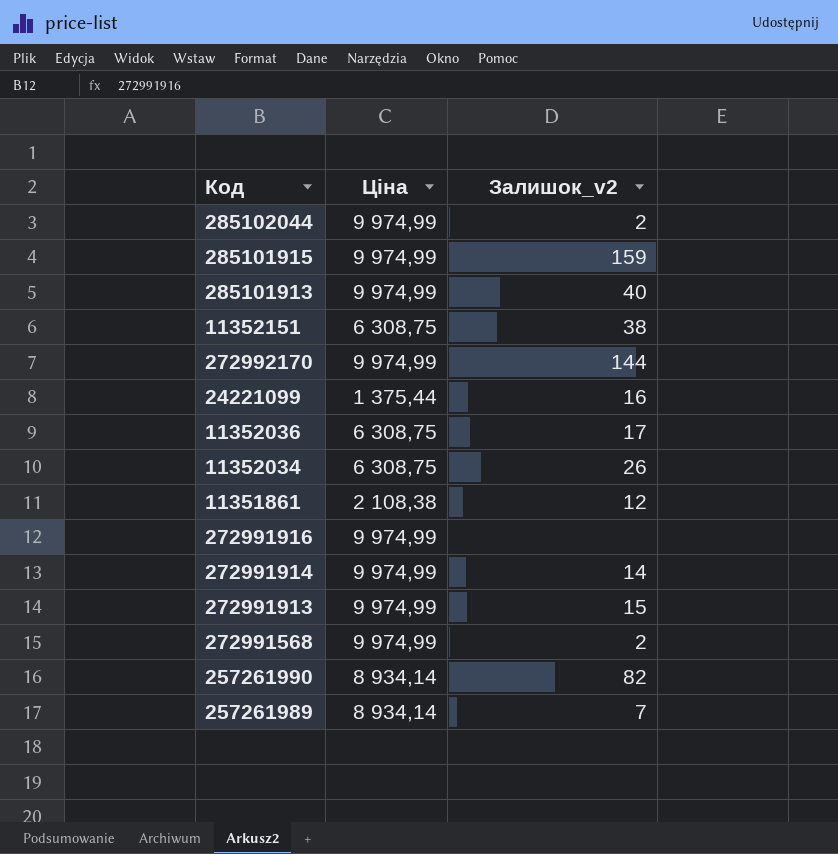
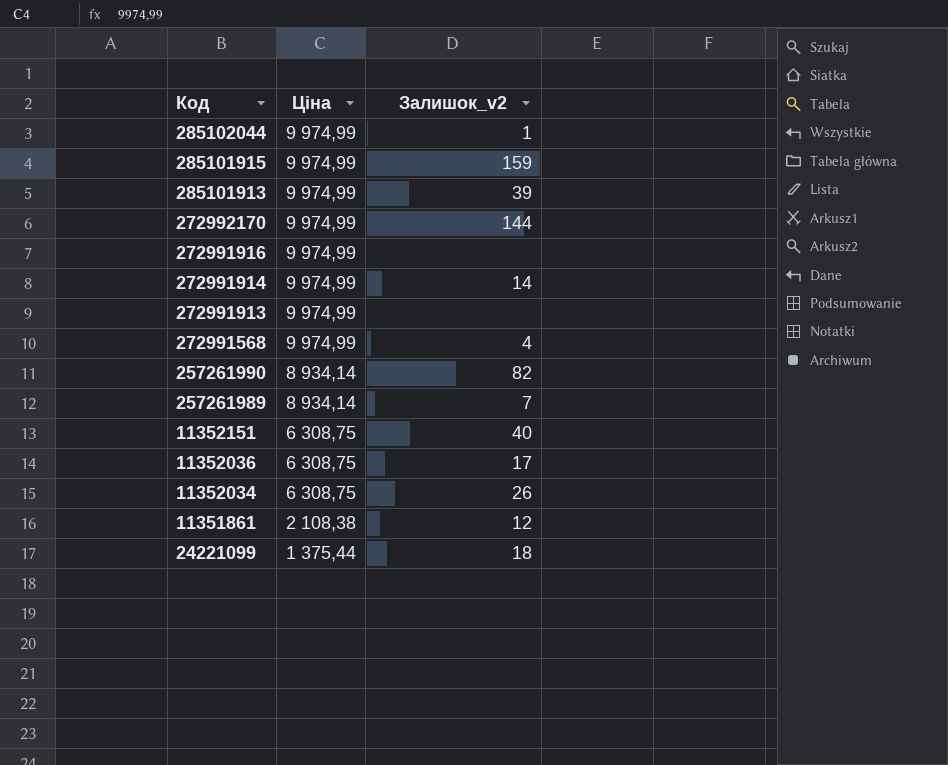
row order: none -> Ціна descending
285102044 | Залишок_v2: 2 -> 1
285101913 | Залишок_v2: 40 -> 39
272991913 | Залишок_v2: 15 -> none
272991568 | Залишок_v2: 2 -> 4
11352151 | Залишок_v2: 38 -> 40
24221099 | Залишок_v2: 16 -> 18

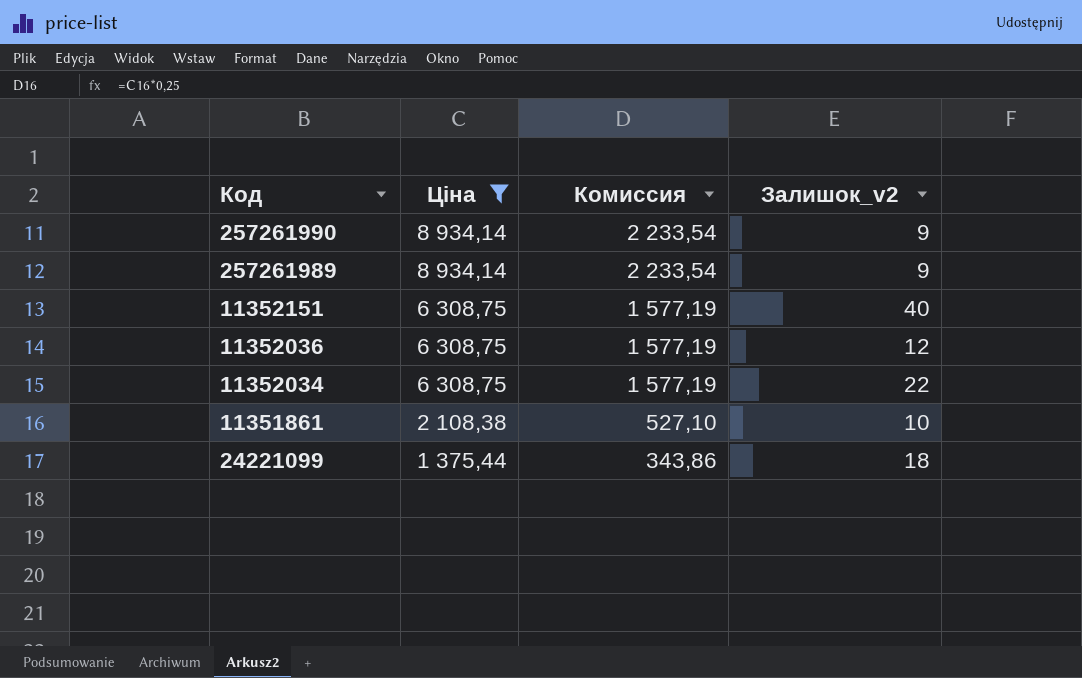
filter: none -> Ціна != 9 974,99
column Комиссия | formula: none -> [Ціна] * 0,25
257261990 | Залишок_v2: 82 -> 9
257261989 | Залишок_v2: 7 -> 9
11352036 | Залишок_v2: 17 -> 12
11352034 | Залишок_v2: 26 -> 22
11351861 | Залишок_v2: 12 -> 10

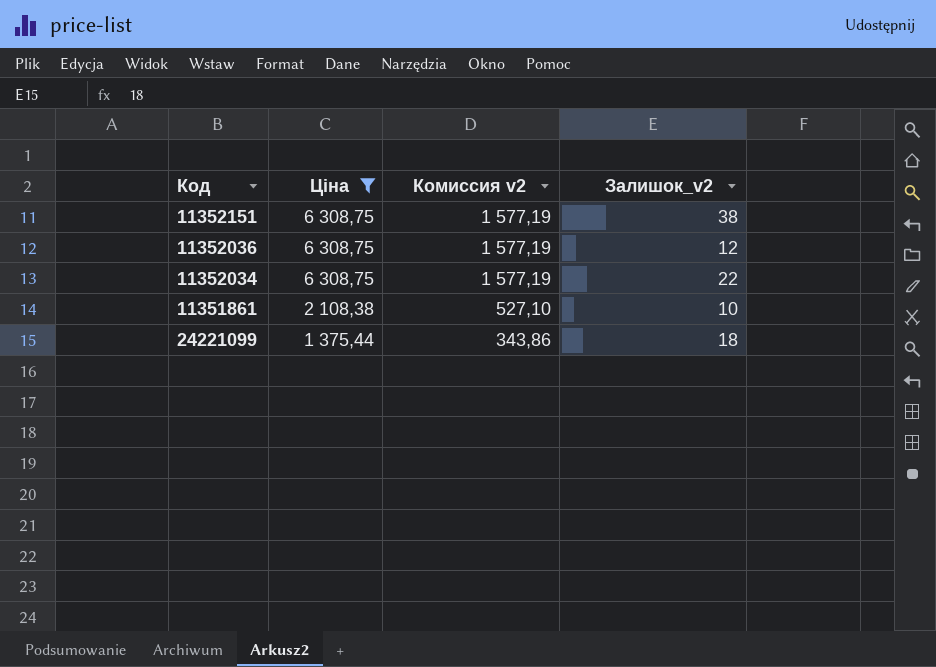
column name: Комиссия -> Комиссия v2
row 257261990: 8 934,14 | 2 233,54 | 9 -> none
row 257261989: 8 934,14 | 2 233,54 | 9 -> none
11352151 | Залишок_v2: 40 -> 38

